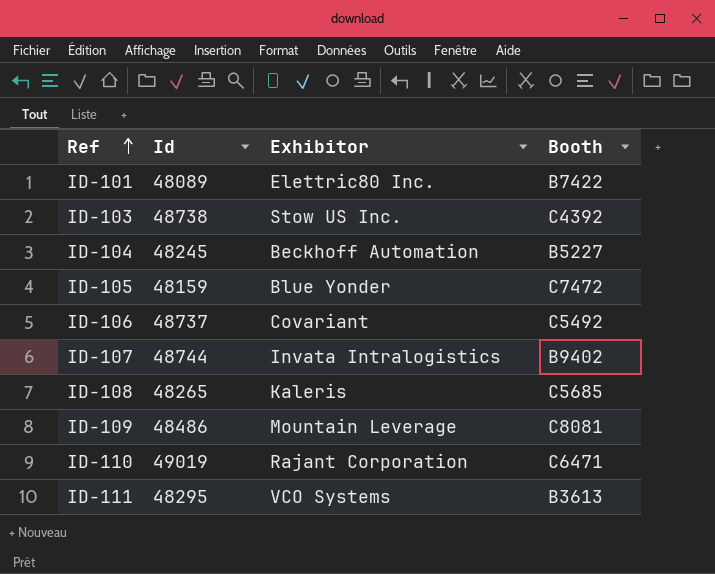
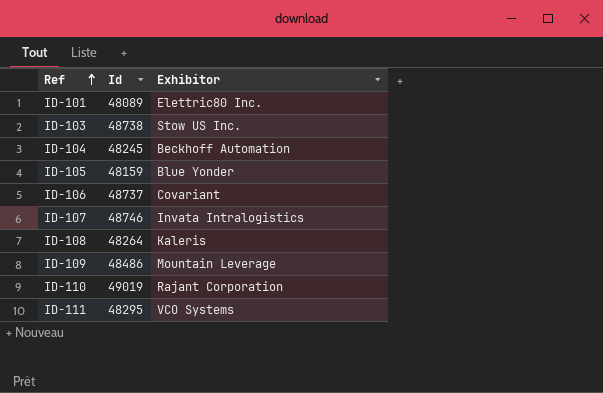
column Booth | position: 4 -> none
ID-107 | Id: 48744 -> 48746
ID-108 | Id: 48265 -> 48264

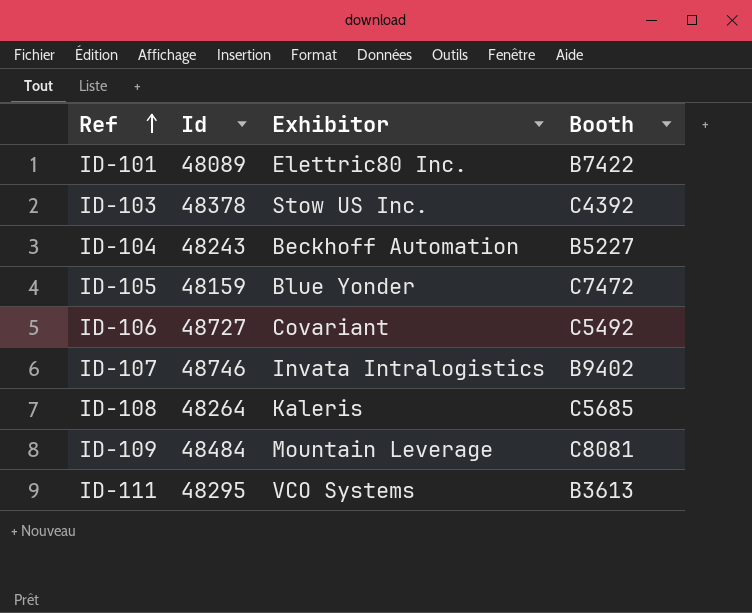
column Booth | position: none -> 4
row ID-110: 49019 | Rajant Corporation -> none
ID-103 | Id: 48738 -> 48378
ID-104 | Id: 48245 -> 48243
ID-106 | Id: 48737 -> 48727
ID-109 | Id: 48486 -> 48484

